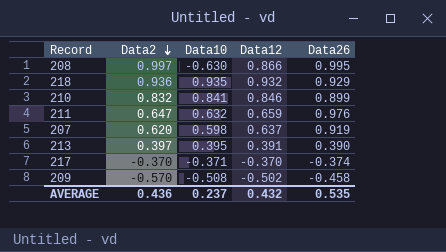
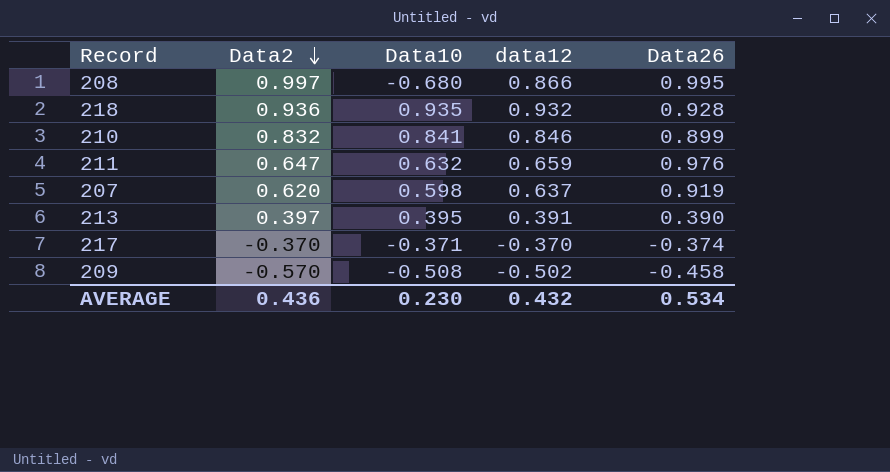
column name: Data12 -> data12
208 | Data10: -0.630 -> -0.680
218 | Data26: 0.929 -> 0.928
AVERAGE | Data10: 0.237 -> 0.230
AVERAGE | Data26: 0.535 -> 0.534

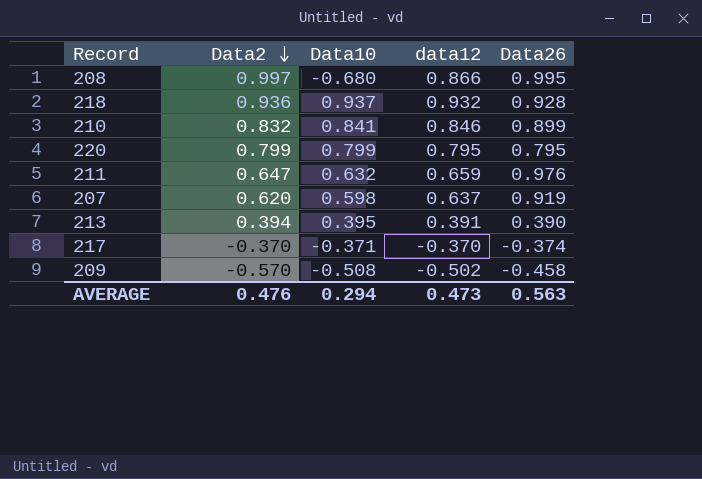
218 | Data10: 0.935 -> 0.937
row 220: none -> 0.799 | 0.799 | 0.795 | 0.795
213 | Data2: 0.397 -> 0.394
AVERAGE | Data2: 0.436 -> 0.476
AVERAGE | Data10: 0.230 -> 0.294
AVERAGE | data12: 0.432 -> 0.473
AVERAGE | Data26: 0.534 -> 0.563

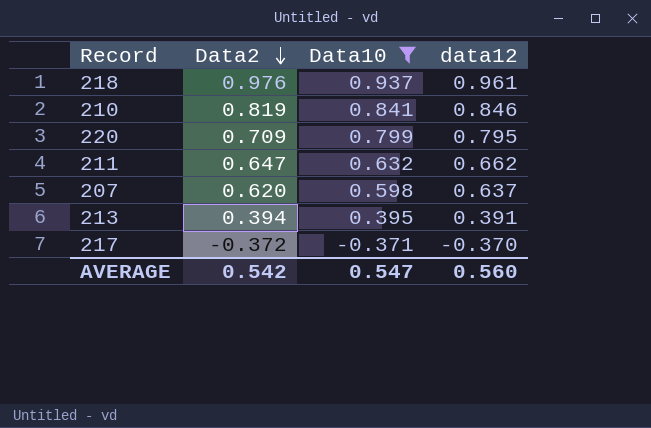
filter: none -> Data10 >= -0.371
column Data26 | position: 5 -> none
218 | Data2: 0.936 -> 0.976
218 | data12: 0.932 -> 0.961
210 | Data2: 0.832 -> 0.819
220 | Data2: 0.799 -> 0.709
211 | data12: 0.659 -> 0.662
217 | Data2: -0.370 -> -0.372
AVERAGE | Data2: 0.476 -> 0.542
AVERAGE | Data10: 0.294 -> 0.547
AVERAGE | data12: 0.473 -> 0.560

